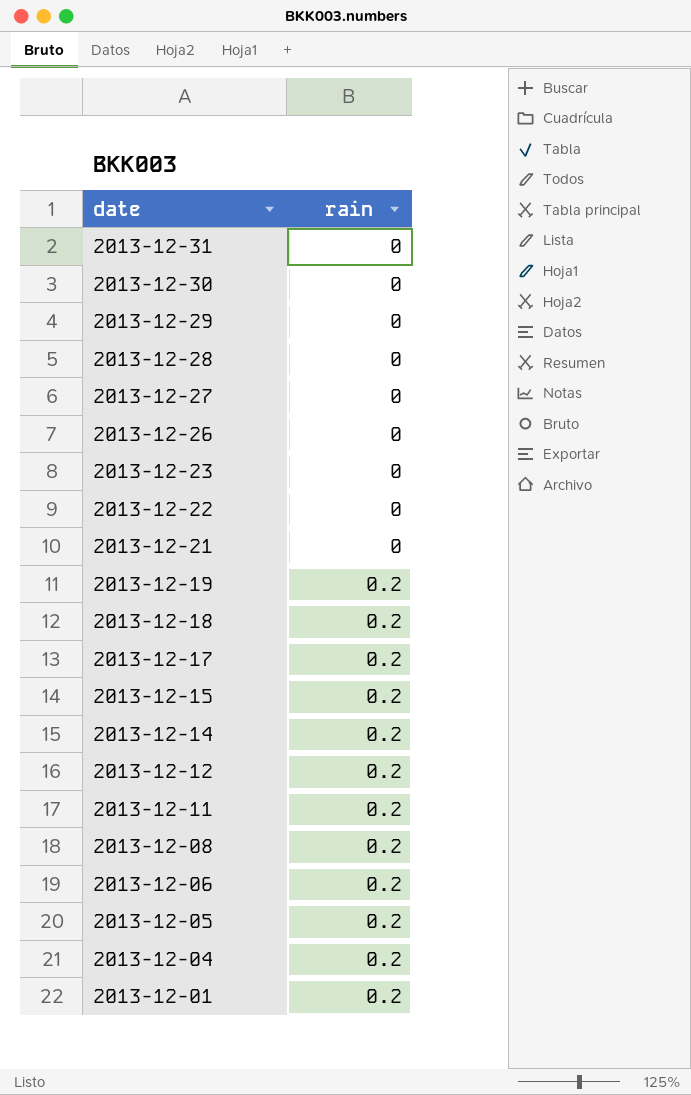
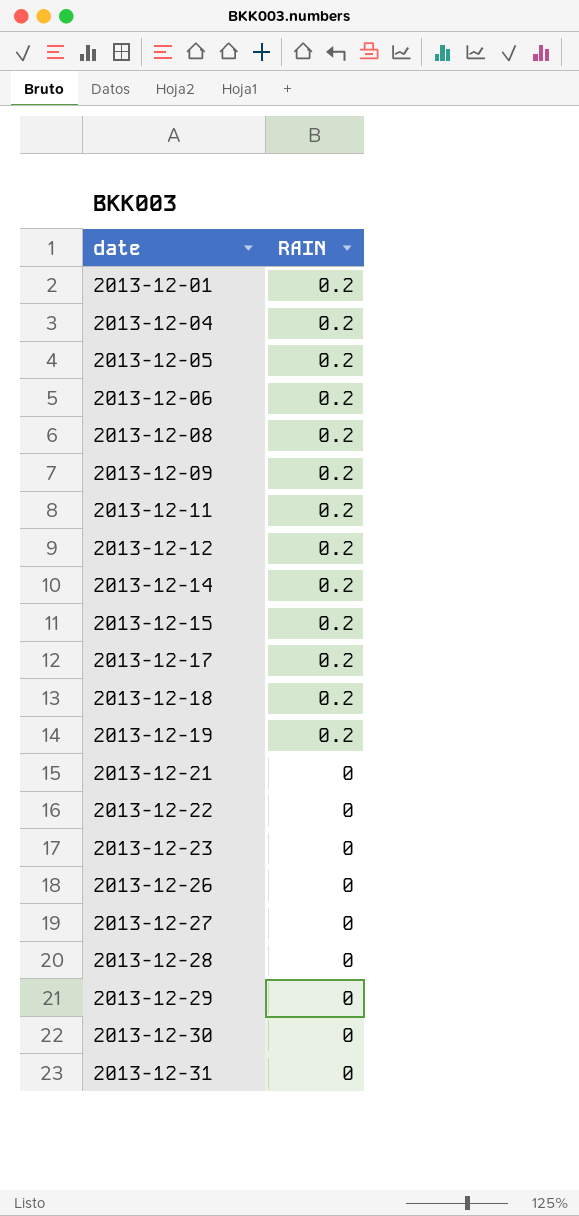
row order: date descending -> date ascending
column name: rain -> RAIN
row 2013-12-09: none -> 0.2

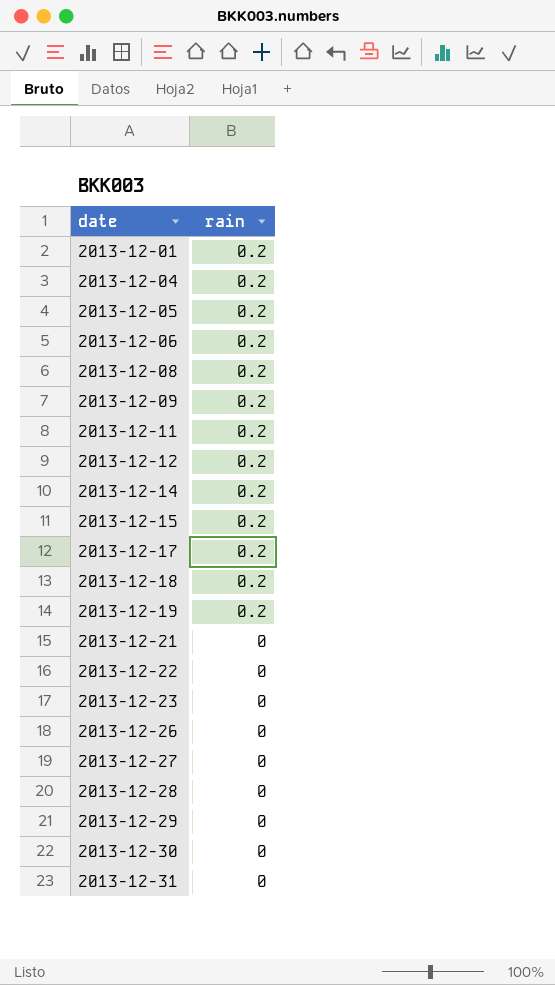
column name: RAIN -> rain

